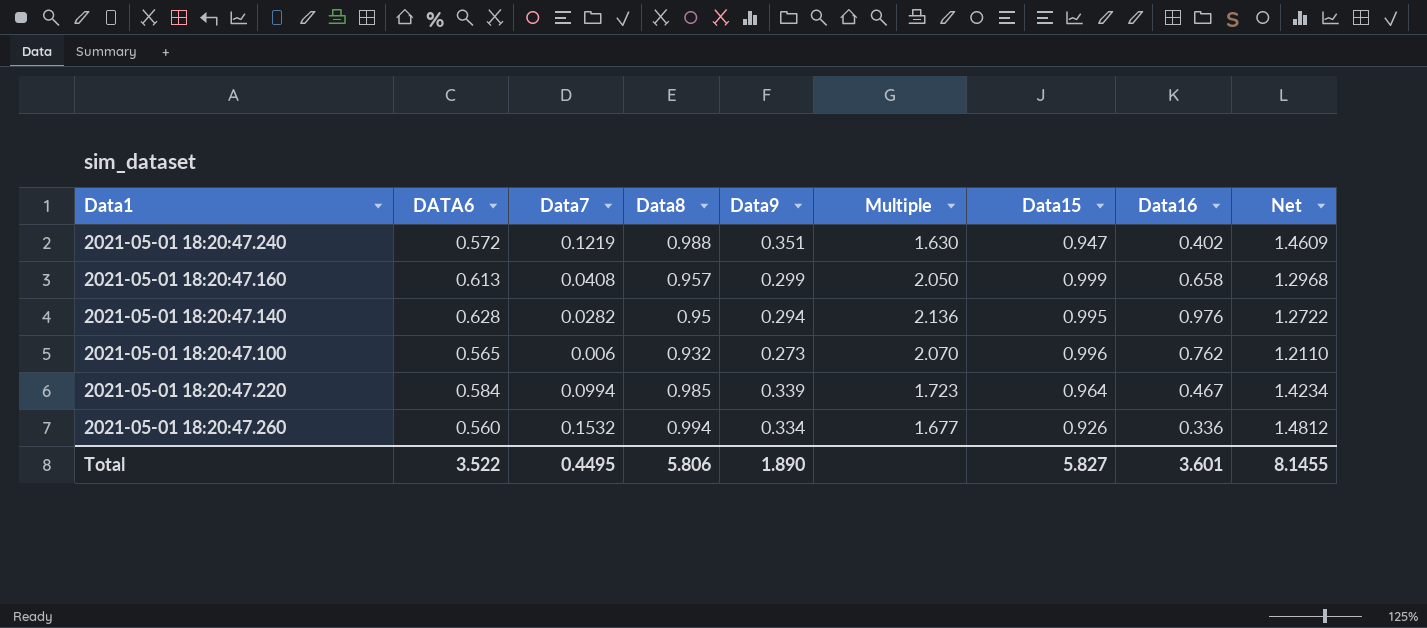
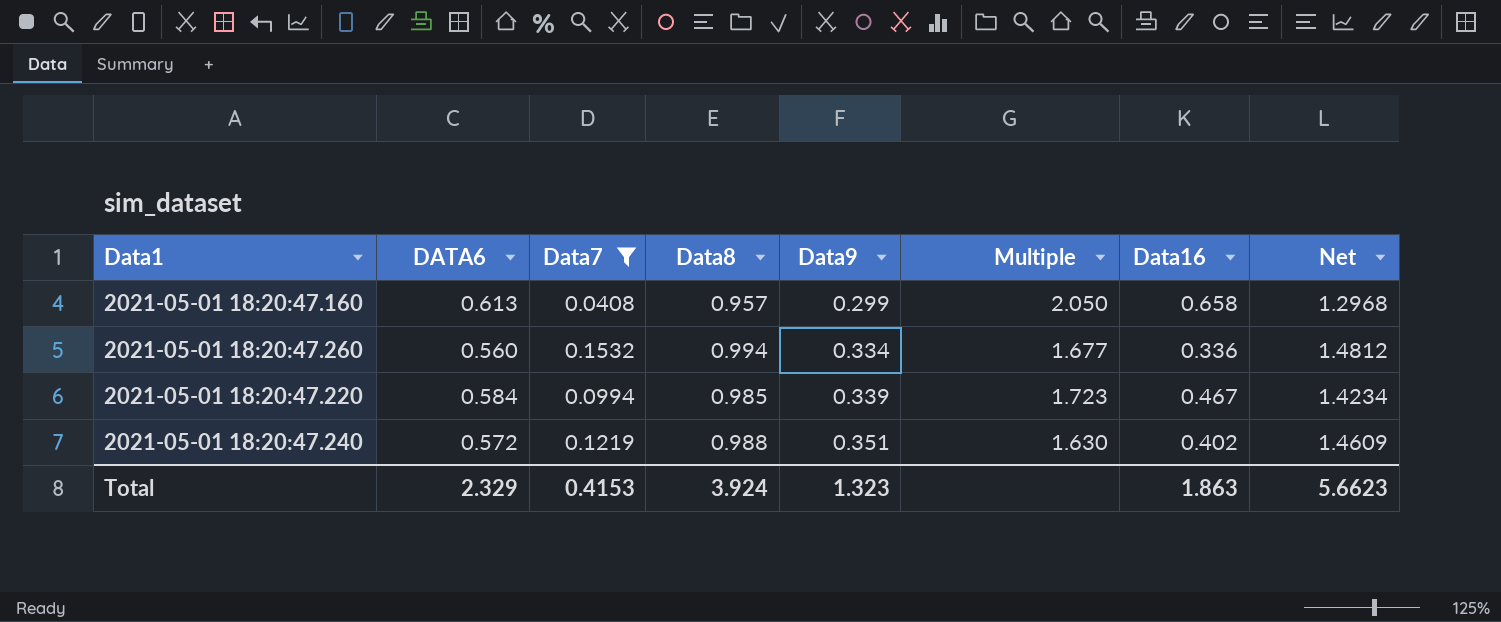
filter: none -> Data7 >= 0.0408
row order: none -> Data9 ascending
column Data15 | position: 7 -> none
Total | DATA6: 3.522 -> 2.329
Total | Data7: 0.4495 -> 0.4153
Total | Data8: 5.806 -> 3.924
Total | Data9: 1.890 -> 1.323
Total | Data16: 3.601 -> 1.863
Total | Net: 8.1455 -> 5.6623

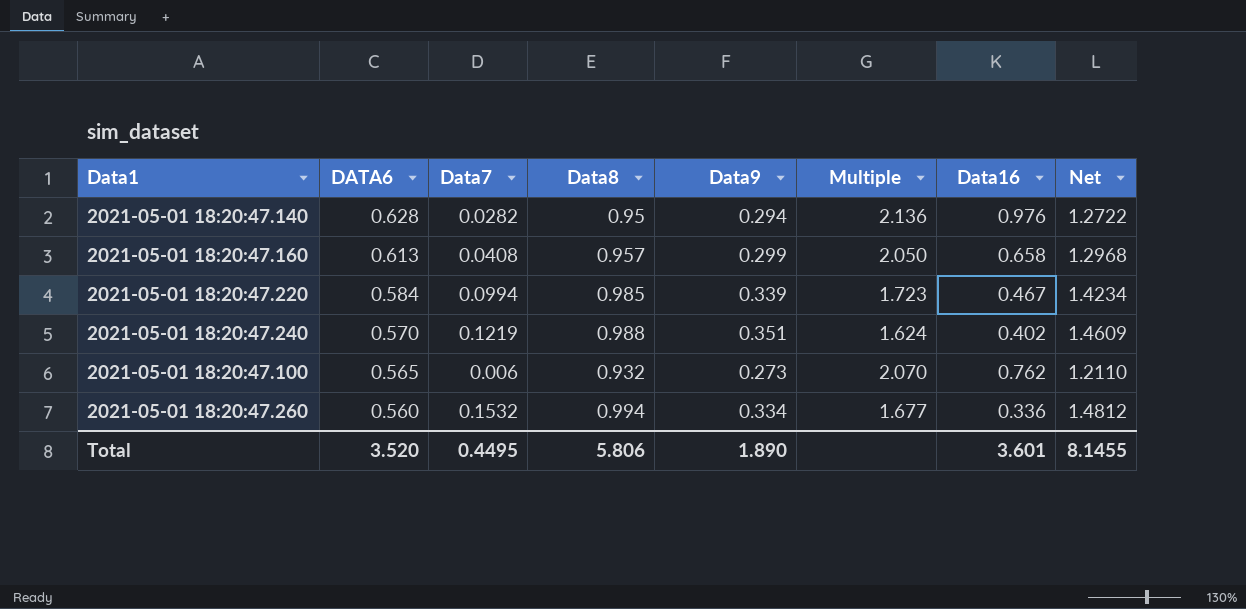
filter: Data7 >= 0.0408 -> none
row order: Data9 ascending -> DATA6 descending
2021-05-01 18:20:47.240 | DATA6: 0.572 -> 0.570
2021-05-01 18:20:47.240 | Multiple: 1.630 -> 1.624
Total | DATA6: 2.329 -> 3.520
Total | Data7: 0.4153 -> 0.4495
Total | Data8: 3.924 -> 5.806
Total | Data9: 1.323 -> 1.890
Total | Data16: 1.863 -> 3.601
Total | Net: 5.6623 -> 8.1455

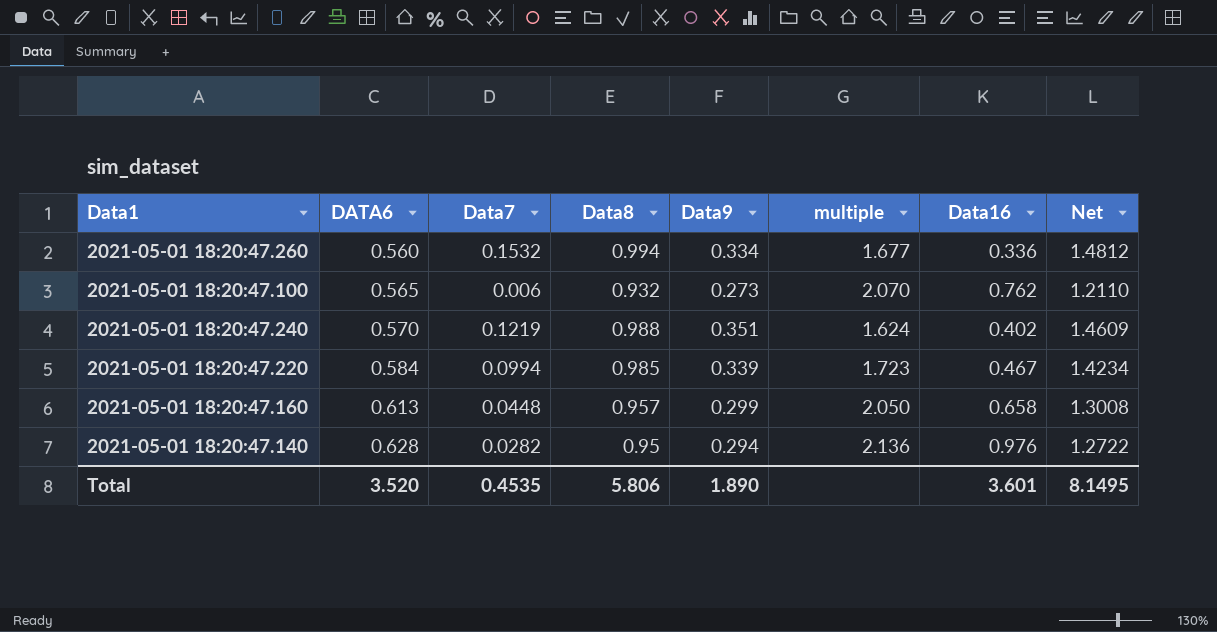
row order: DATA6 descending -> DATA6 ascending
column name: Multiple -> multiple
2021-05-01 18:20:47.160 | Data7: 0.0408 -> 0.0448
2021-05-01 18:20:47.160 | Net: 1.2968 -> 1.3008
Total | Data7: 0.4495 -> 0.4535
Total | Net: 8.1455 -> 8.1495

